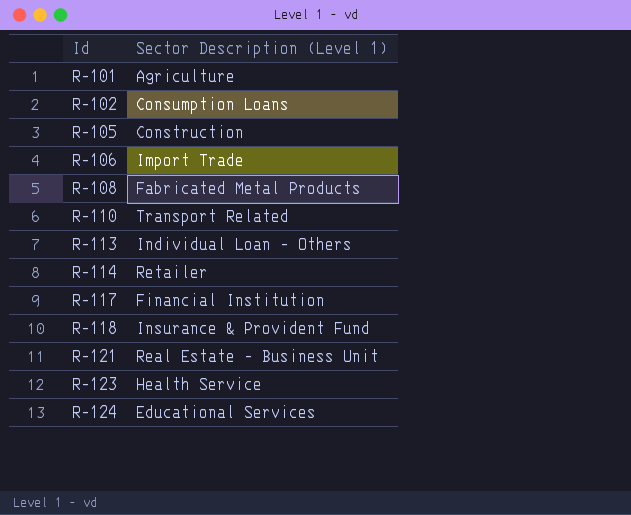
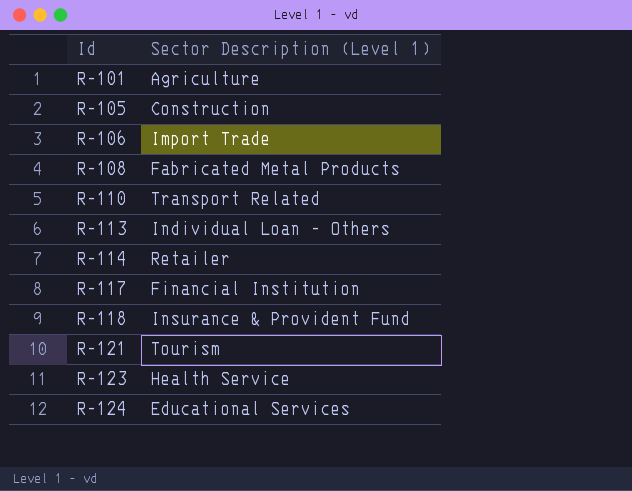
row R-102: Consumption Loans -> none
R-121 | Sector Description (Level 1): Real Estate - Business Unit -> Tourism

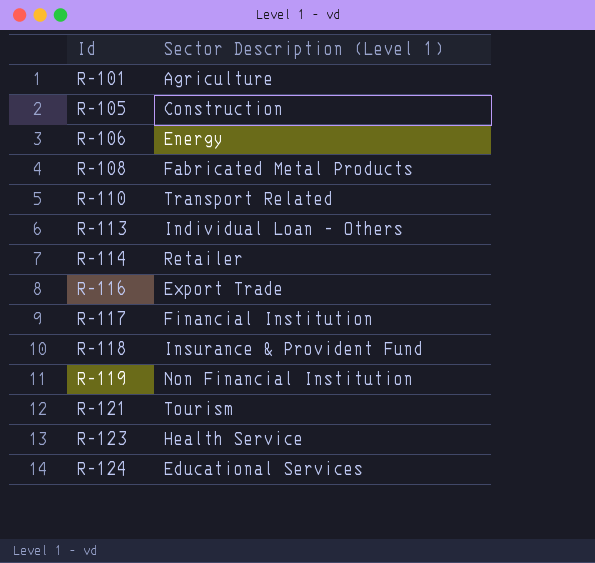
R-106 | Sector Description (Level 1): Import Trade -> Energy
row R-116: none -> Export Trade
row R-119: none -> Non Financial Institution

